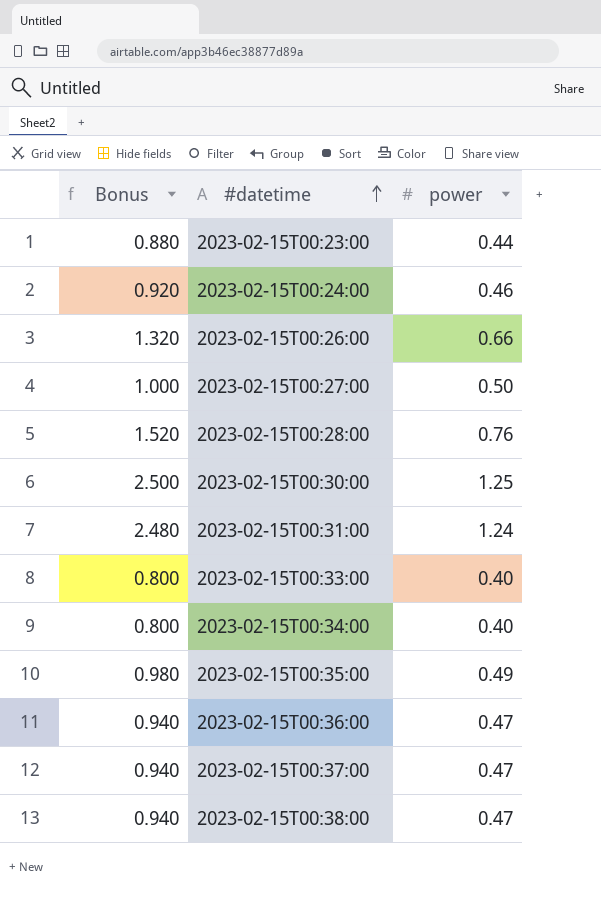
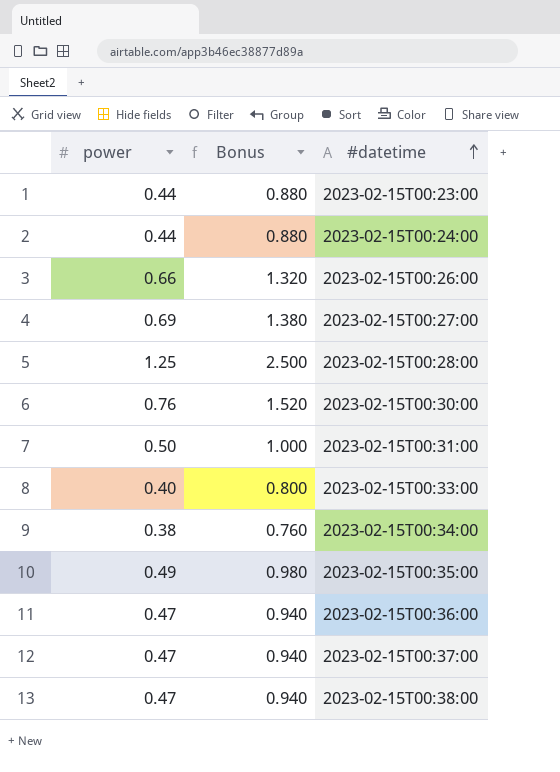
column power | position: 3 -> 1
2023-02-15T00:24:00 | power: 0.46 -> 0.44
2023-02-15T00:24:00 | Bonus: 0.920 -> 0.880
2023-02-15T00:27:00 | power: 0.50 -> 0.69
2023-02-15T00:27:00 | Bonus: 1.000 -> 1.380
2023-02-15T00:28:00 | power: 0.76 -> 1.25
2023-02-15T00:28:00 | Bonus: 1.520 -> 2.500
2023-02-15T00:30:00 | power: 1.25 -> 0.76
2023-02-15T00:30:00 | Bonus: 2.500 -> 1.520
2023-02-15T00:31:00 | power: 1.24 -> 0.50
2023-02-15T00:31:00 | Bonus: 2.480 -> 1.000
2023-02-15T00:34:00 | power: 0.40 -> 0.38
2023-02-15T00:34:00 | Bonus: 0.800 -> 0.760

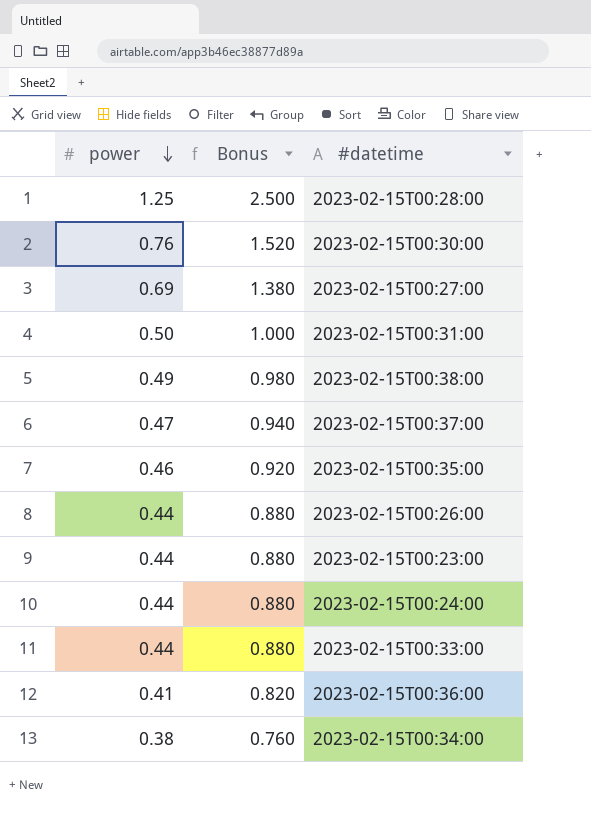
row order: #datetime ascending -> power descending
2023-02-15T00:38:00 | power: 0.47 -> 0.49
2023-02-15T00:38:00 | Bonus: 0.940 -> 0.980
2023-02-15T00:35:00 | power: 0.49 -> 0.46
2023-02-15T00:35:00 | Bonus: 0.980 -> 0.920
2023-02-15T00:26:00 | power: 0.66 -> 0.44
2023-02-15T00:26:00 | Bonus: 1.320 -> 0.880
2023-02-15T00:33:00 | power: 0.40 -> 0.44
2023-02-15T00:33:00 | Bonus: 0.800 -> 0.880
2023-02-15T00:36:00 | power: 0.47 -> 0.41
2023-02-15T00:36:00 | Bonus: 0.940 -> 0.820

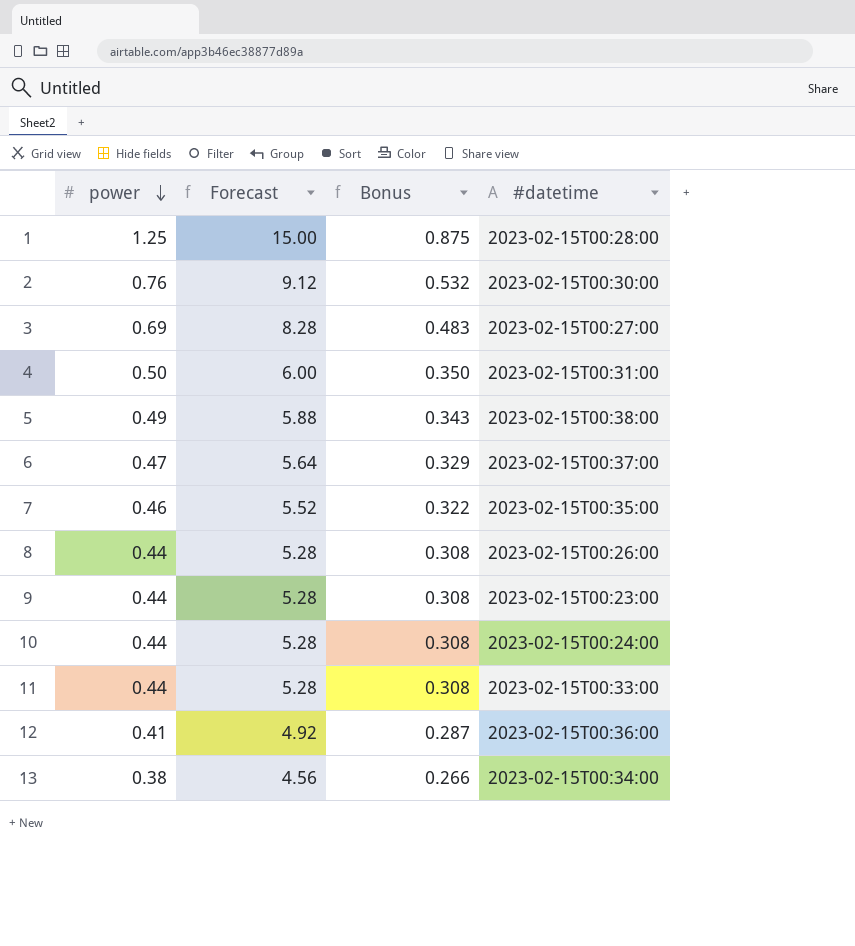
column Forecast | formula: none -> [power] * 12
column Bonus | formula: [power] * 2 -> [power] * 0.7

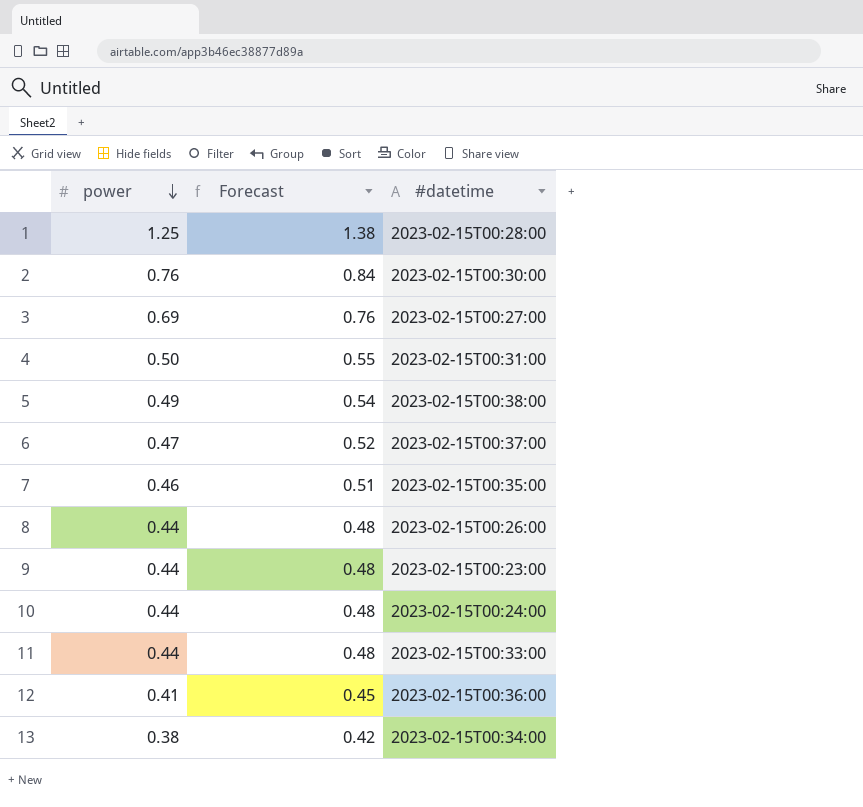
column Bonus | formula: [power] * 0.7 -> none
column Forecast | formula: [power] * 12 -> [power] * 1.1

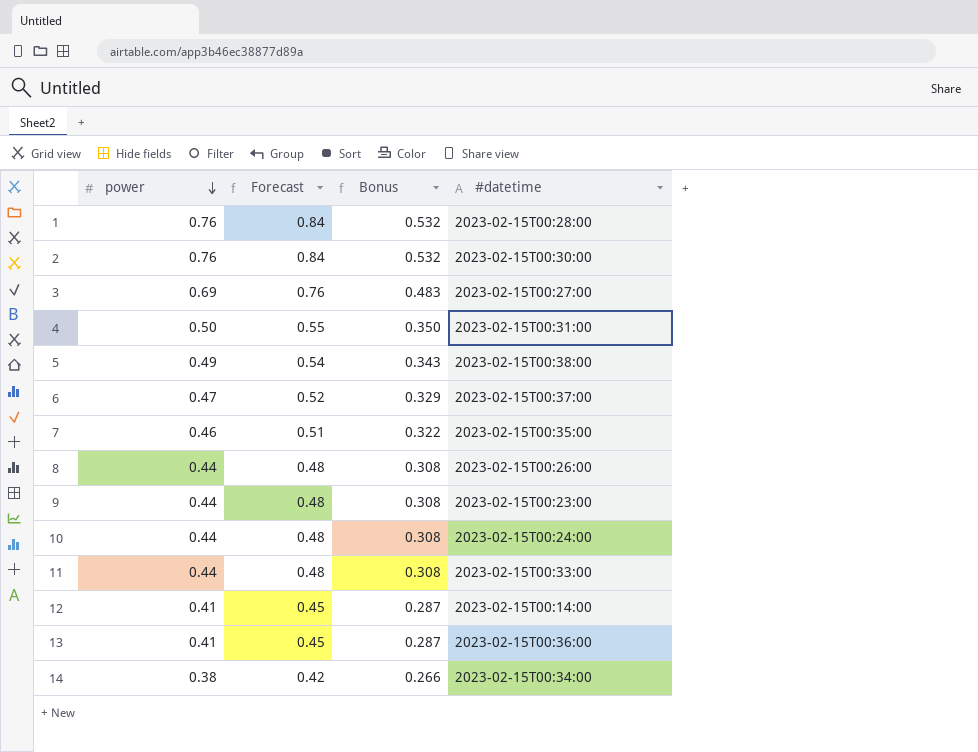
column Bonus | formula: none -> [power] * 0.7
2023-02-15T00:28:00 | power: 1.25 -> 0.76
2023-02-15T00:28:00 | Forecast: 1.38 -> 0.84
row 2023-02-15T00:14:00: none -> 0.41 | 0.45 | 0.287

